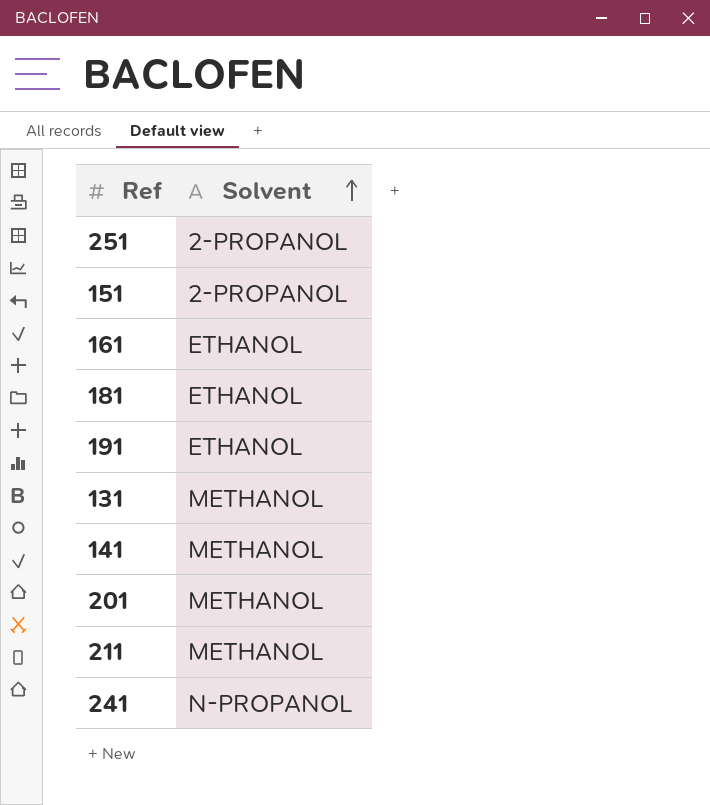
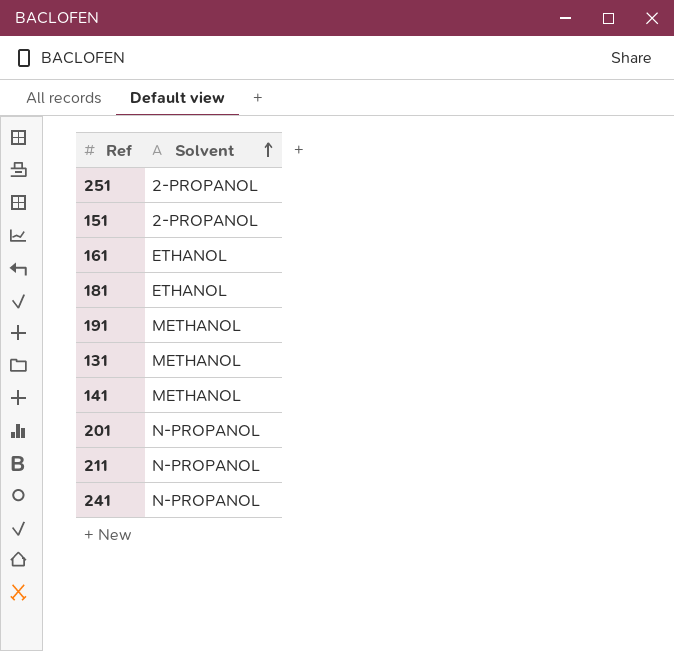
191 | Solvent: ETHANOL -> METHANOL
201 | Solvent: METHANOL -> N-PROPANOL
211 | Solvent: METHANOL -> N-PROPANOL

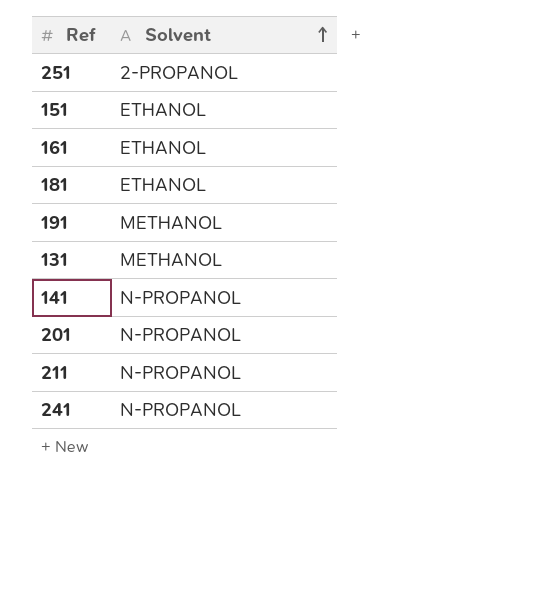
151 | Solvent: 2-PROPANOL -> ETHANOL
141 | Solvent: METHANOL -> N-PROPANOL

